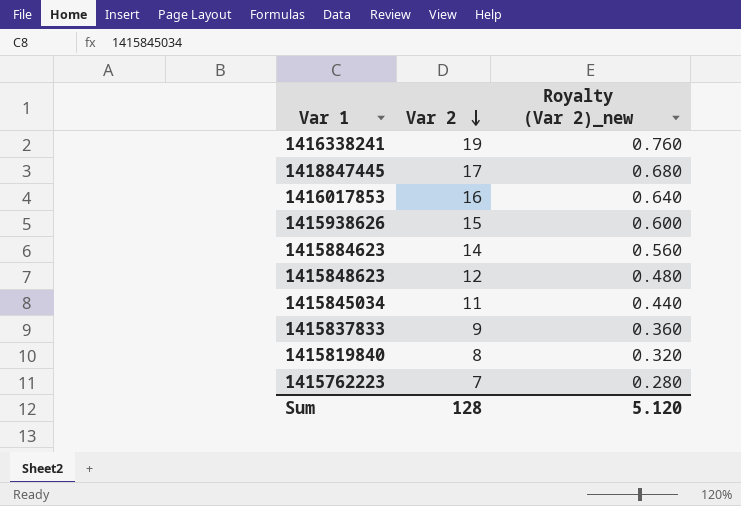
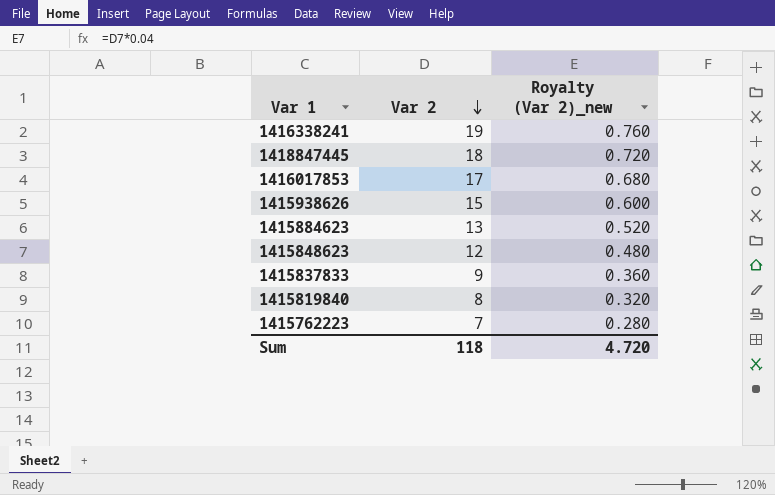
row 1415845034: 11 | 0.440 -> none
1418847445 | Var 2: 17 -> 18
1418847445 | Royalty (Var 2)_new: 0.680 -> 0.720
1416017853 | Var 2: 16 -> 17
1416017853 | Royalty (Var 2)_new: 0.640 -> 0.680
1415884623 | Var 2: 14 -> 13
1415884623 | Royalty (Var 2)_new: 0.560 -> 0.520
Sum | Var 2: 128 -> 118
Sum | Royalty (Var 2)_new: 5.120 -> 4.720

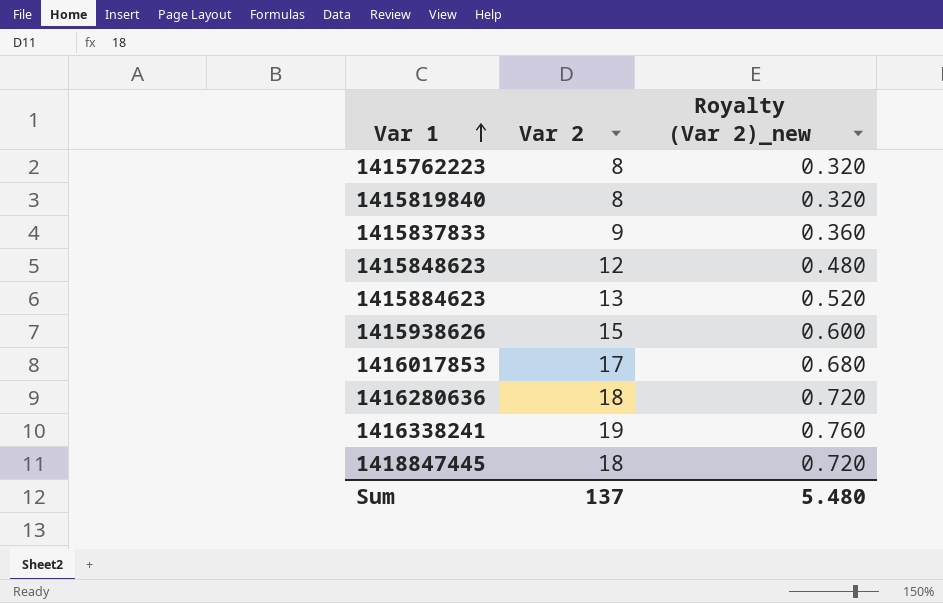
row order: Var 2 descending -> Var 1 ascending
1415762223 | Var 2: 7 -> 8
1415762223 | Royalty (Var 2)_new: 0.280 -> 0.320
row 1416280636: none -> 18 | 0.720
Sum | Var 2: 118 -> 137
Sum | Royalty (Var 2)_new: 4.720 -> 5.480

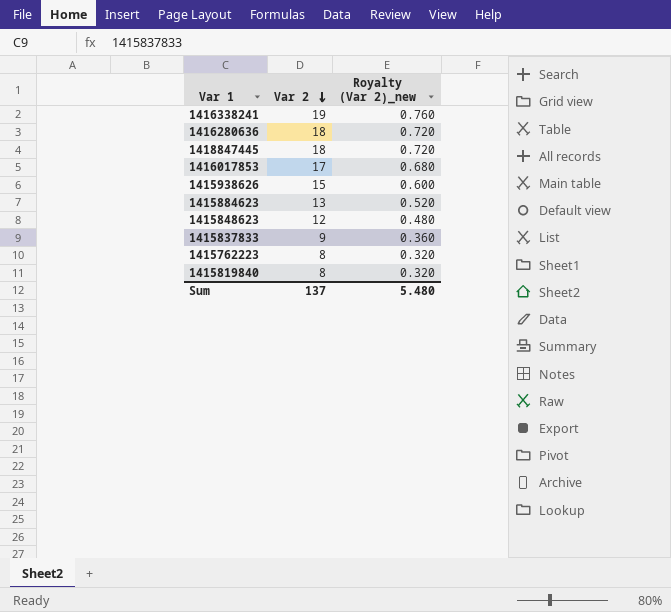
row order: Var 1 ascending -> Var 2 descending

